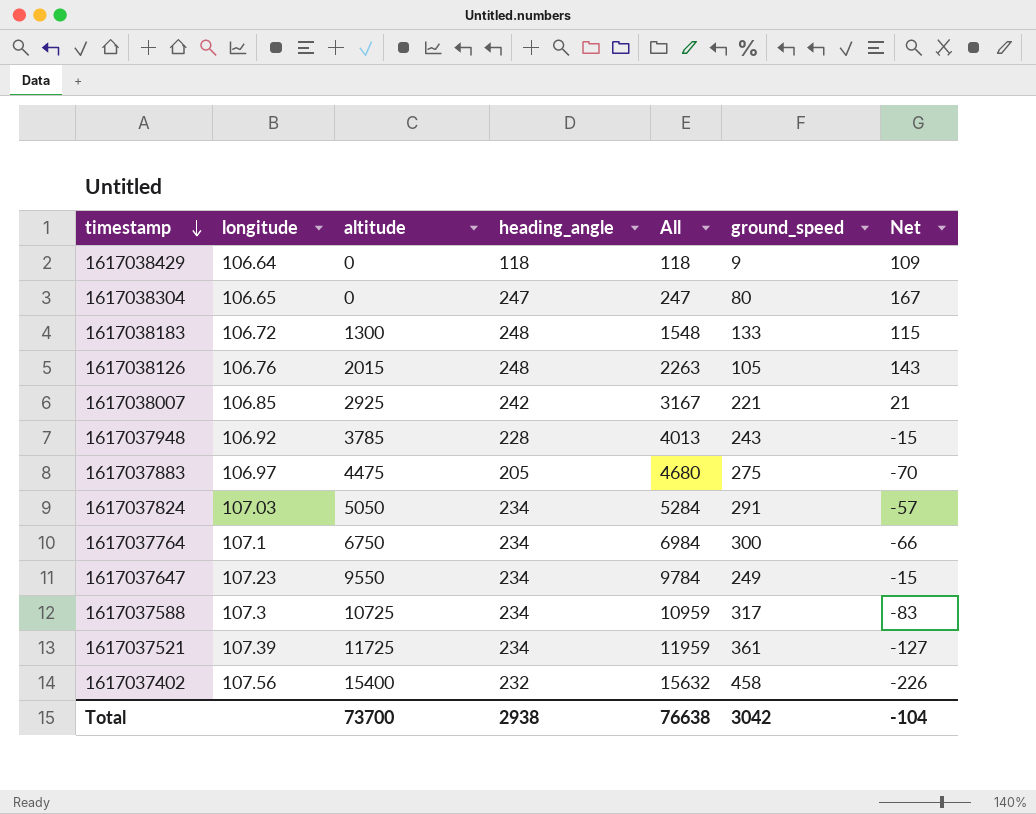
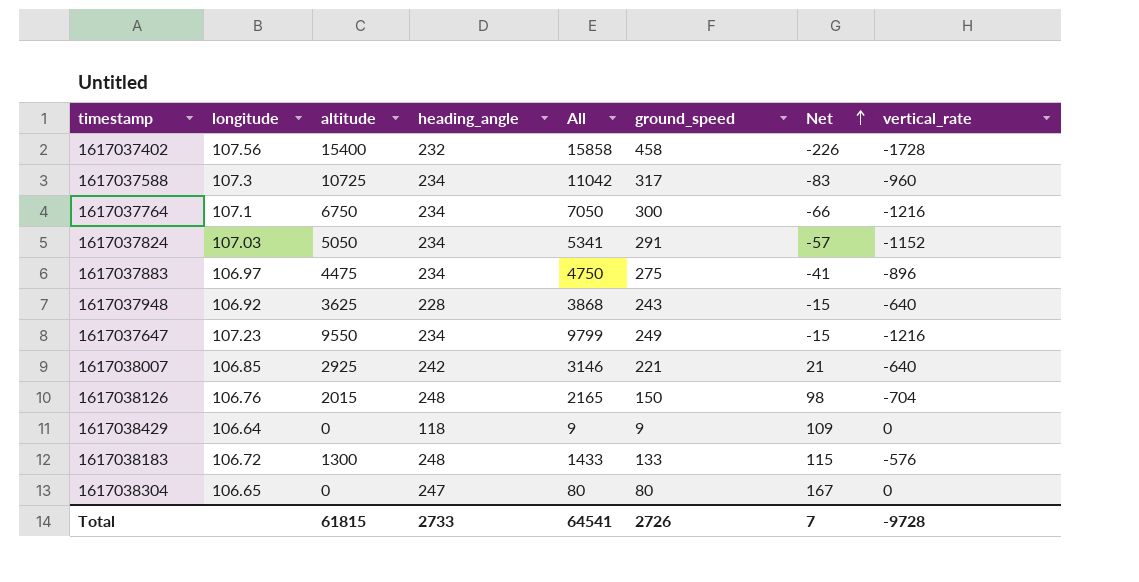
row order: timestamp descending -> Net ascending
column All | formula: [altitude] + [heading_angle] -> [altitude] + [ground_speed]
column vertical_rate | position: none -> 8
row 1617037521: 107.39 | 11725 | 234 | 11959 | 361 | -127 -> none
1617037883 | heading_angle: 205 -> 234
1617037883 | Net: -70 -> -41
1617037948 | altitude: 3785 -> 3625
1617038126 | ground_speed: 105 -> 150
1617038126 | Net: 143 -> 98
Total | altitude: 73700 -> 61815
Total | heading_angle: 2938 -> 2733
Total | All: 76638 -> 64541
Total | ground_speed: 3042 -> 2726
Total | Net: -104 -> 7

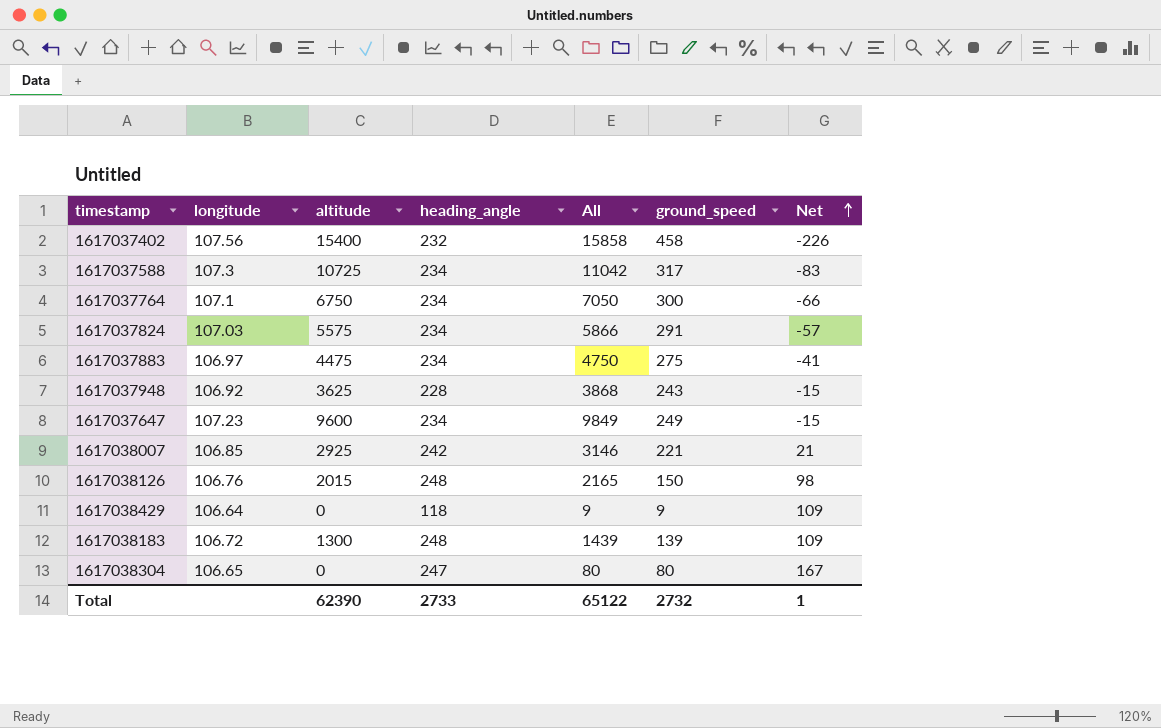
column vertical_rate | position: 8 -> none
1617037824 | altitude: 5050 -> 5575
1617037824 | All: 5341 -> 5866
1617037647 | altitude: 9550 -> 9600
1617037647 | All: 9799 -> 9849
1617038183 | All: 1433 -> 1439
1617038183 | ground_speed: 133 -> 139
1617038183 | Net: 115 -> 109
Total | altitude: 61815 -> 62390
Total | All: 64541 -> 65122
Total | ground_speed: 2726 -> 2732
Total | Net: 7 -> 1

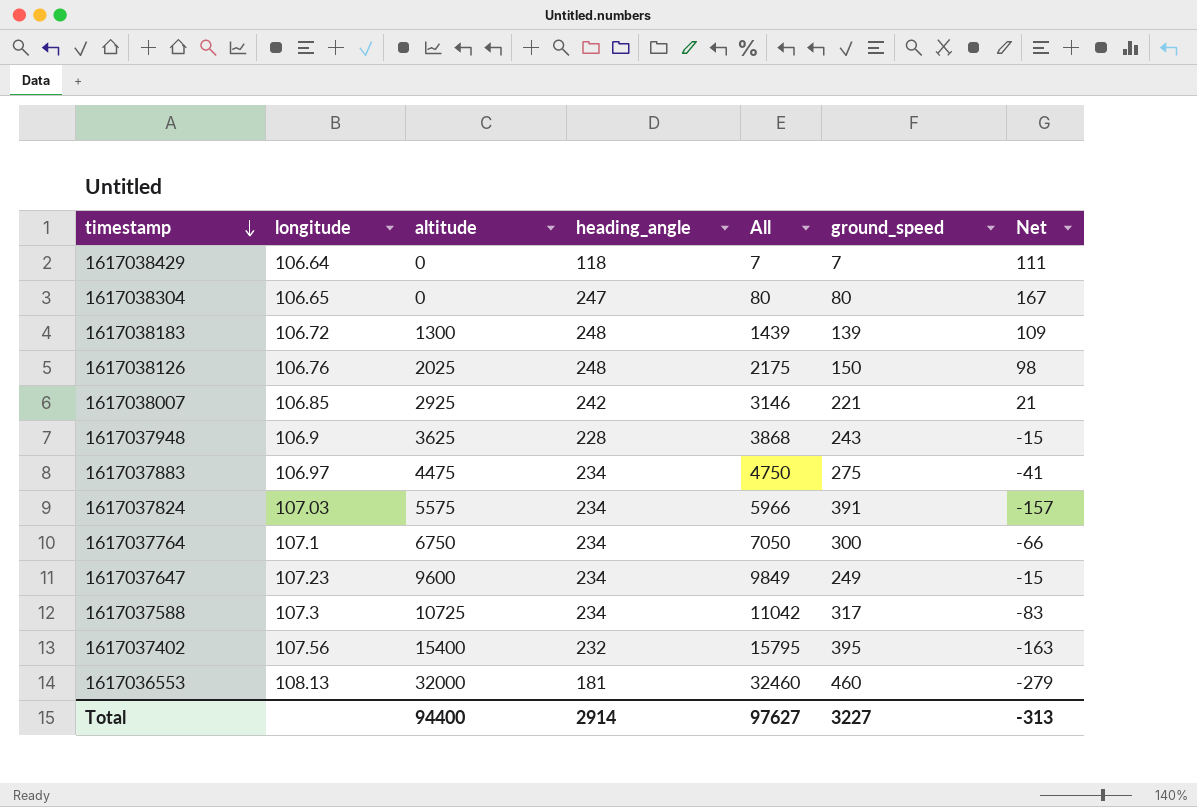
row order: Net ascending -> timestamp descending
1617038429 | All: 9 -> 7
1617038429 | ground_speed: 9 -> 7
1617038429 | Net: 109 -> 111
1617038126 | altitude: 2015 -> 2025
1617038126 | All: 2165 -> 2175
1617037948 | longitude: 106.92 -> 106.9
1617037824 | All: 5866 -> 5966
1617037824 | ground_speed: 291 -> 391
1617037824 | Net: -57 -> -157
1617037402 | All: 15858 -> 15795
1617037402 | ground_speed: 458 -> 395
1617037402 | Net: -226 -> -163
row 1617036553: none -> 108.13 | 32000 | 181 | 32460 | 460 | -279
Total | altitude: 62390 -> 94400
Total | heading_angle: 2733 -> 2914
Total | All: 65122 -> 97627
Total | ground_speed: 2732 -> 3227
Total | Net: 1 -> -313

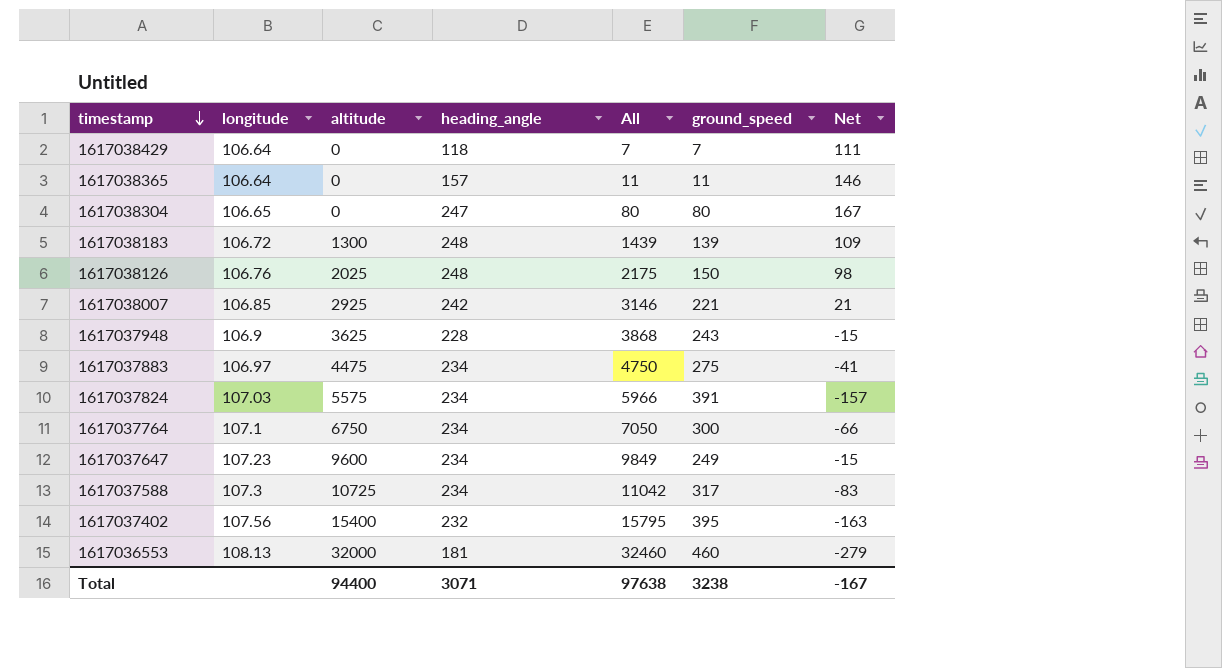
row 1617038365: none -> 106.64 | 0 | 157 | 11 | 11 | 146
Total | heading_angle: 2914 -> 3071
Total | All: 97627 -> 97638
Total | ground_speed: 3227 -> 3238
Total | Net: -313 -> -167

